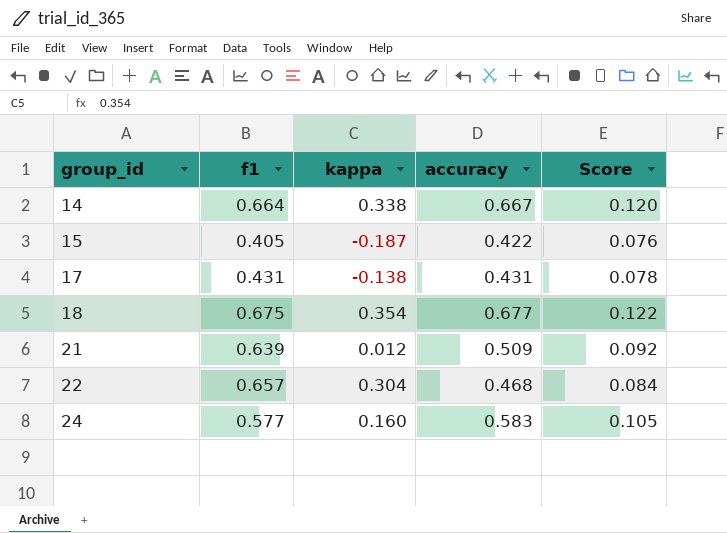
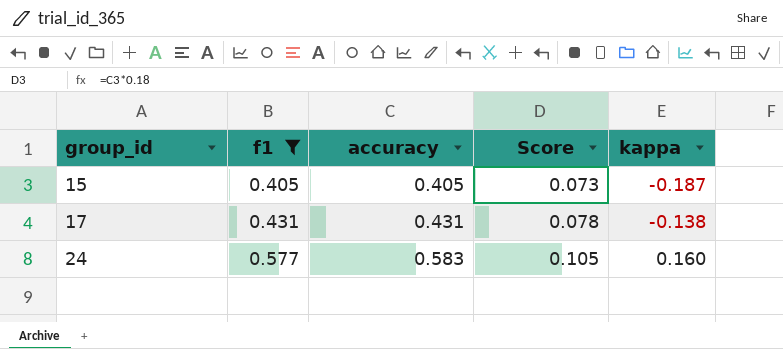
filter: none -> f1 <= 0.577
column kappa | position: 3 -> 5
15 | accuracy: 0.422 -> 0.405
15 | Score: 0.076 -> 0.073

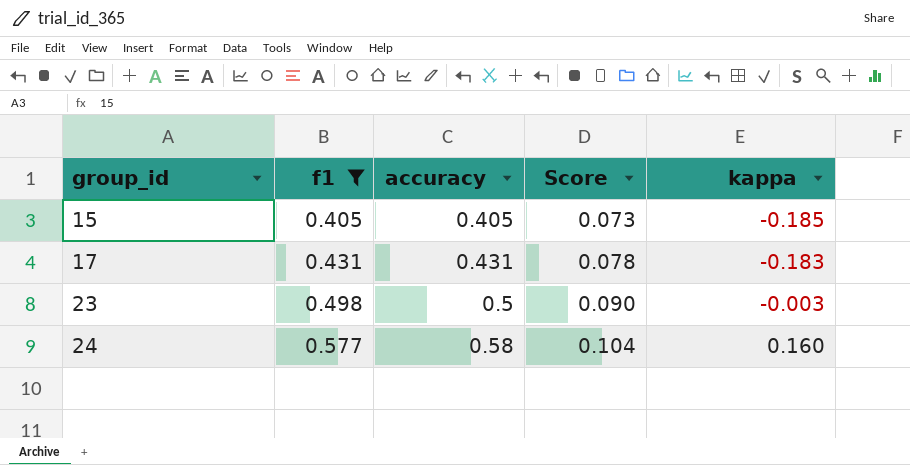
15 | kappa: -0.187 -> -0.185
17 | kappa: -0.138 -> -0.183
row 23: none -> 0.498 | 0.5 | 0.090 | -0.003
24 | accuracy: 0.583 -> 0.58
24 | Score: 0.105 -> 0.104

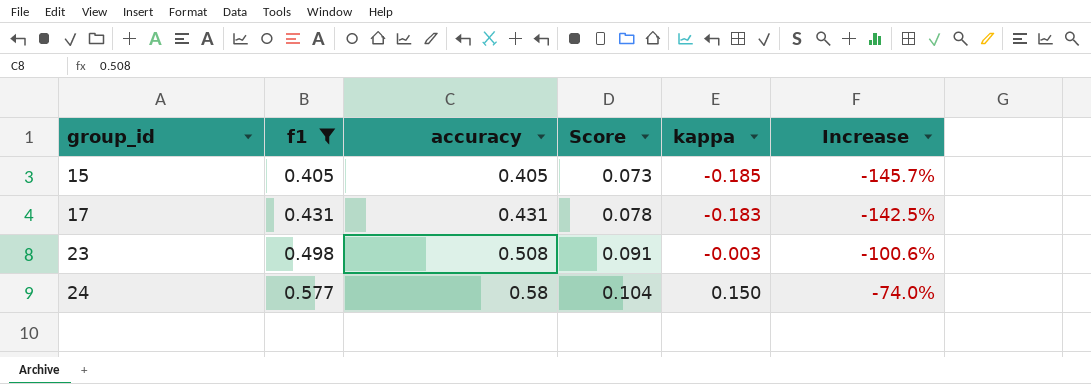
column Increase | formula: none -> ([kappa] - [f1]) / [f1]
23 | accuracy: 0.5 -> 0.508
23 | Score: 0.090 -> 0.091
24 | kappa: 0.160 -> 0.150

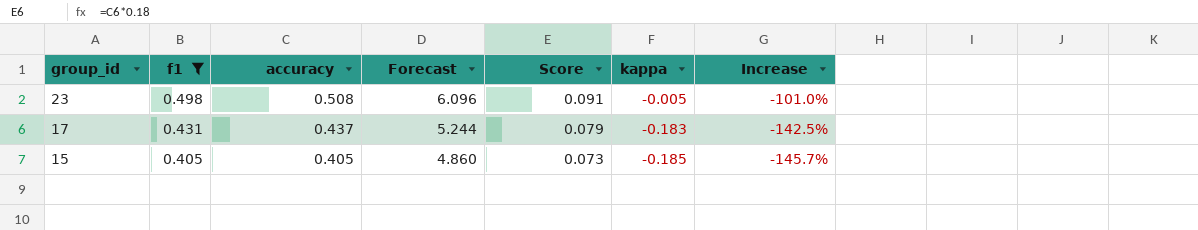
row order: group_id ascending -> group_id descending
column Forecast | formula: none -> [accuracy] * 12
row 24: 0.577 | 0.58 | 0.104 | 0.150 | -74.0% -> none
23 | kappa: -0.003 -> -0.005
23 | Increase: -100.6% -> -101.0%
17 | accuracy: 0.431 -> 0.437
17 | Score: 0.078 -> 0.079

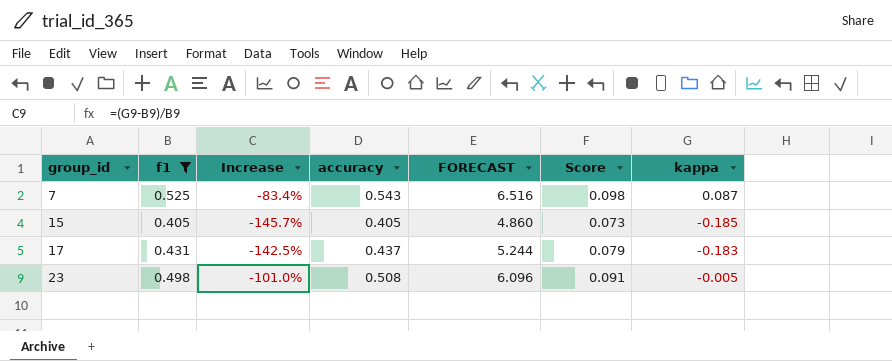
row order: group_id descending -> group_id ascending
column Increase | position: 7 -> 3
column name: Forecast -> FORECAST
row 7: none -> 0.525 | -83.4% | 0.543 | 6.516 | 0.098 | 0.087

